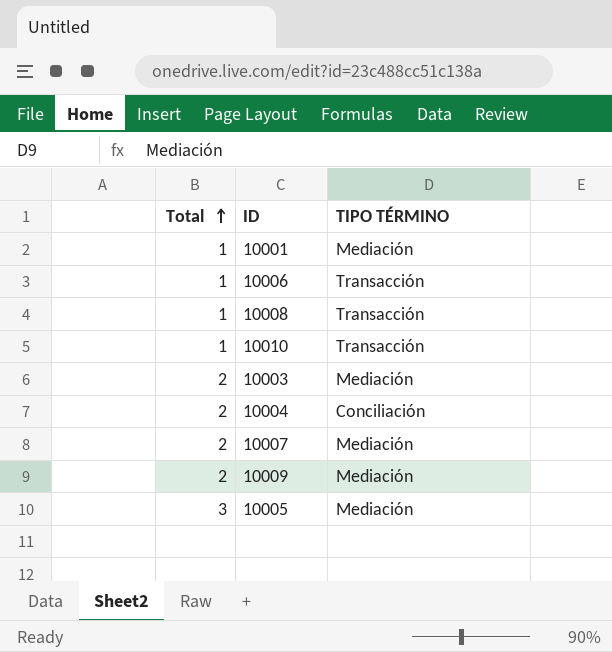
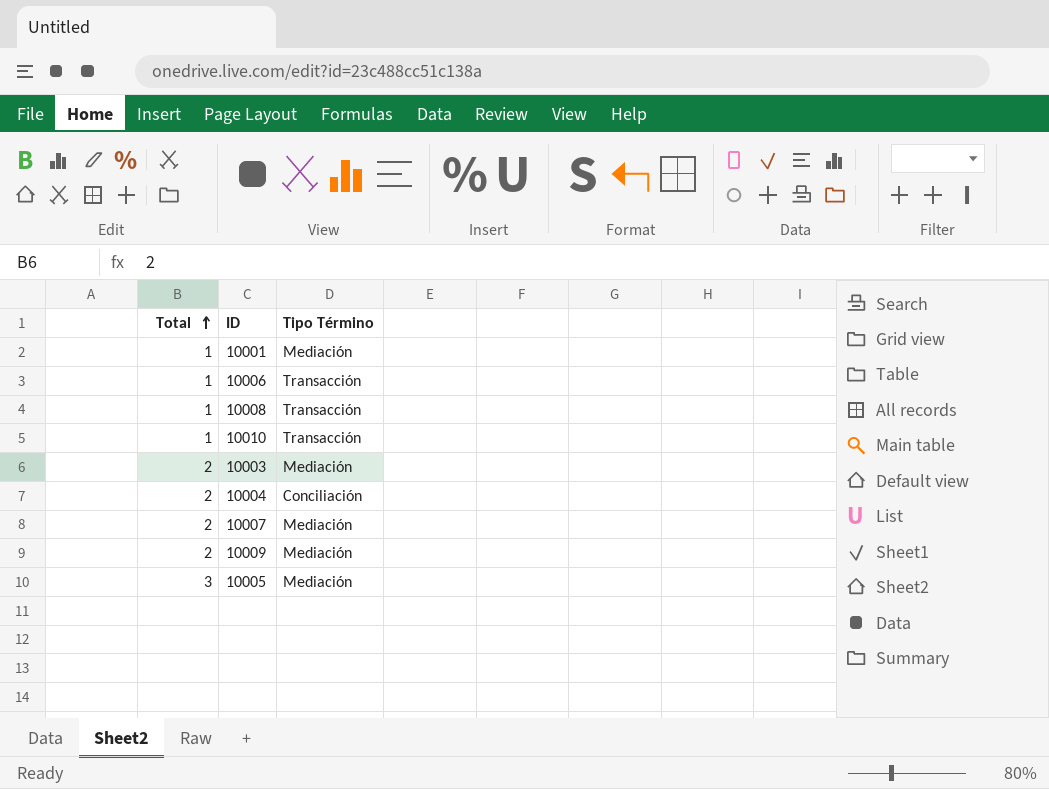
column name: TIPO TÉRMINO -> Tipo Término

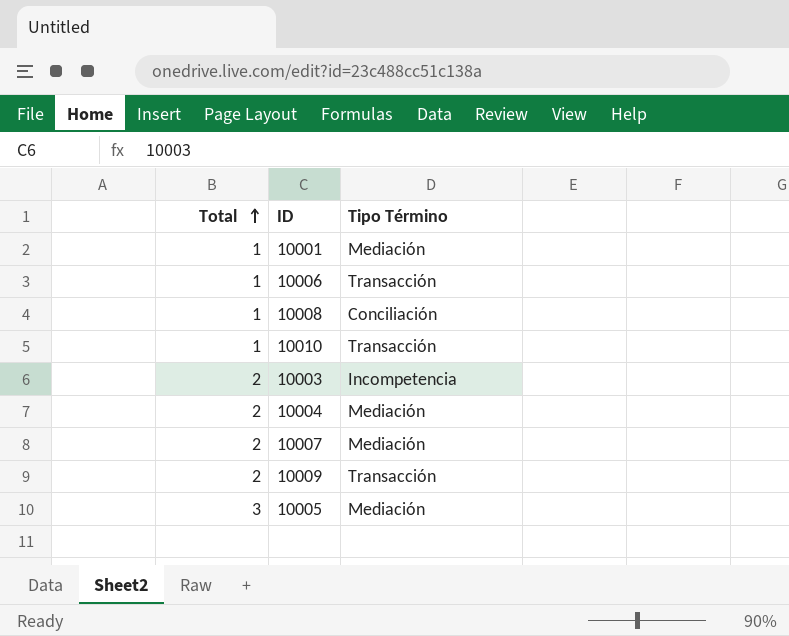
10008 | Tipo Término: Transacción -> Conciliación
10003 | Tipo Término: Mediación -> Incompetencia
10004 | Tipo Término: Conciliación -> Mediación
10009 | Tipo Término: Mediación -> Transacción

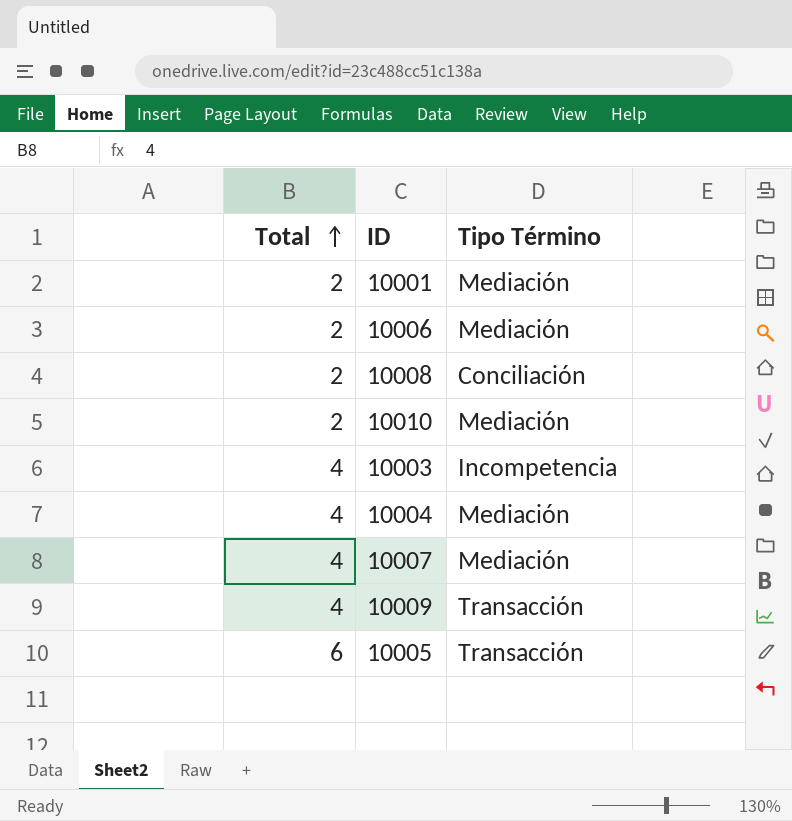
10001 | Total: 1 -> 2
10006 | Total: 1 -> 2
10006 | Tipo Término: Transacción -> Mediación
10008 | Total: 1 -> 2
10010 | Total: 1 -> 2
10010 | Tipo Término: Transacción -> Mediación
10003 | Total: 2 -> 4
10004 | Total: 2 -> 4
10007 | Total: 2 -> 4
10009 | Total: 2 -> 4
10005 | Total: 3 -> 6
10005 | Tipo Término: Mediación -> Transacción

